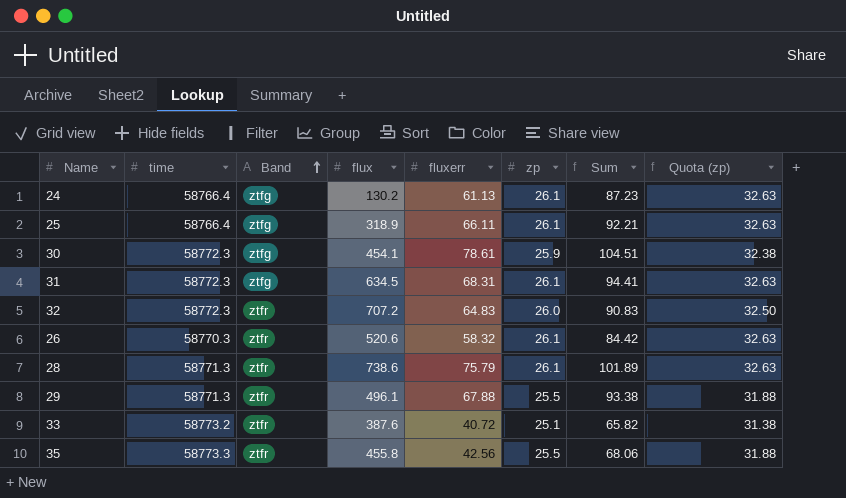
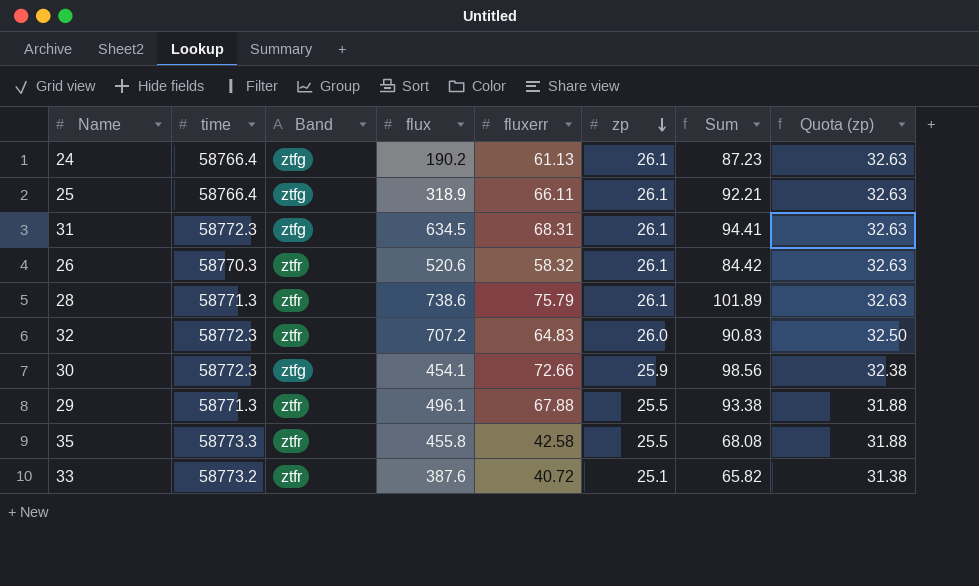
row order: Band ascending -> zp descending
24 | flux: 130.2 -> 190.2
30 | fluxerr: 78.61 -> 72.66
30 | Sum: 104.51 -> 98.56
35 | fluxerr: 42.56 -> 42.58
35 | Sum: 68.06 -> 68.08

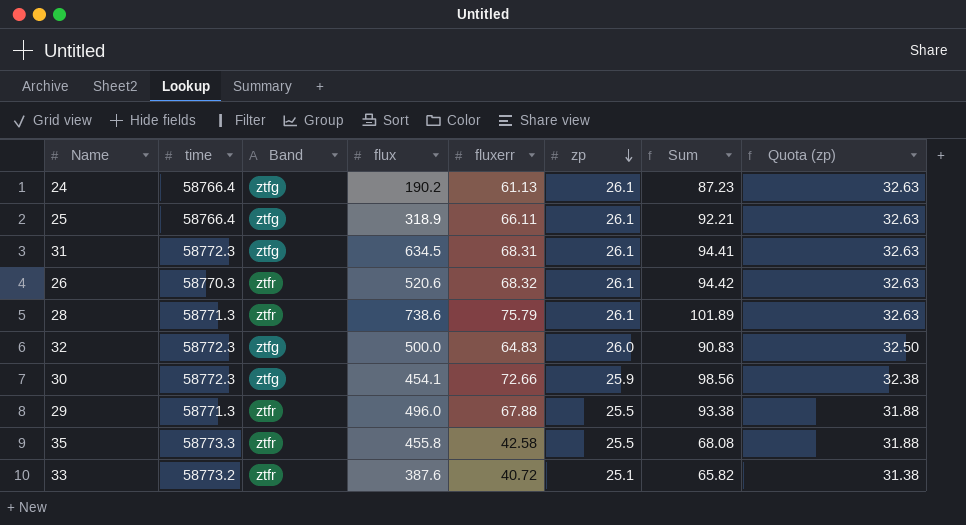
26 | fluxerr: 58.32 -> 68.32
26 | Sum: 84.42 -> 94.42
32 | Band: ztfr -> ztfg
32 | flux: 707.2 -> 500.0
29 | flux: 496.1 -> 496.0

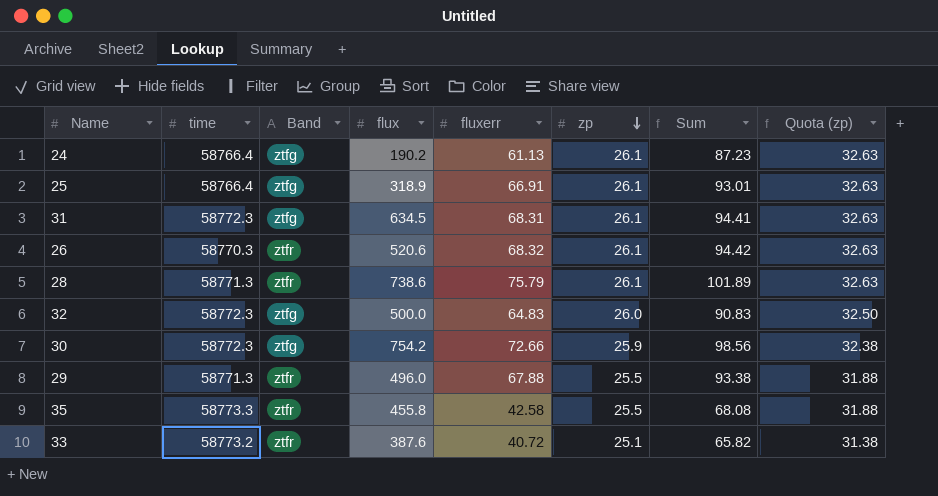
25 | fluxerr: 66.11 -> 66.91
25 | Sum: 92.21 -> 93.01
30 | flux: 454.1 -> 754.2

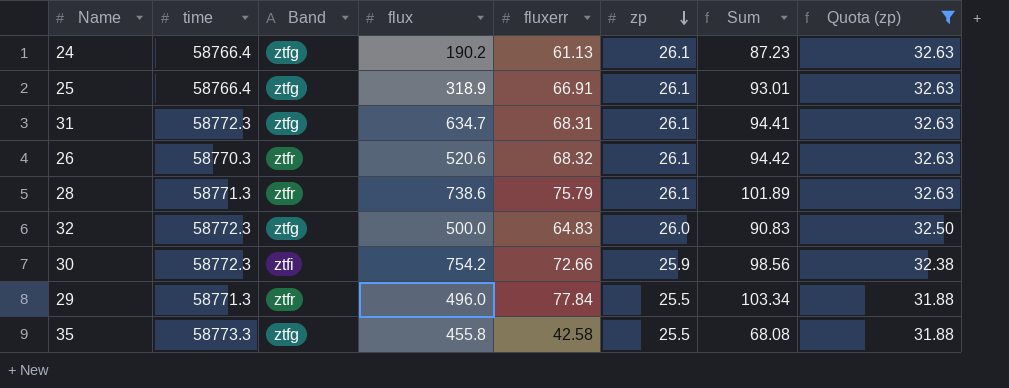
filter: none -> Quota (zp) != 31.38
31 | flux: 634.5 -> 634.7
30 | Band: ztfg -> ztfi
29 | fluxerr: 67.88 -> 77.84
29 | Sum: 93.38 -> 103.34
35 | Band: ztfr -> ztfg

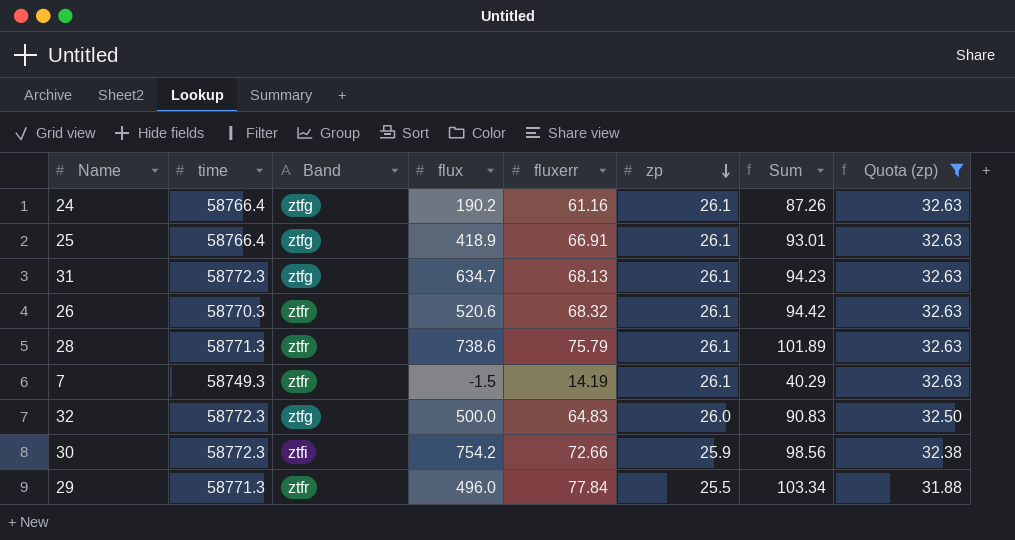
row 35: 58773.3 | ztfg | 455.8 | 42.58 | 25.5 | 68.08 | 31.88 -> none
24 | fluxerr: 61.13 -> 61.16
24 | Sum: 87.23 -> 87.26
25 | flux: 318.9 -> 418.9
31 | fluxerr: 68.31 -> 68.13
31 | Sum: 94.41 -> 94.23
row 7: none -> 58749.3 | ztfr | -1.5 | 14.19 | 26.1 | 40.29 | 32.63

